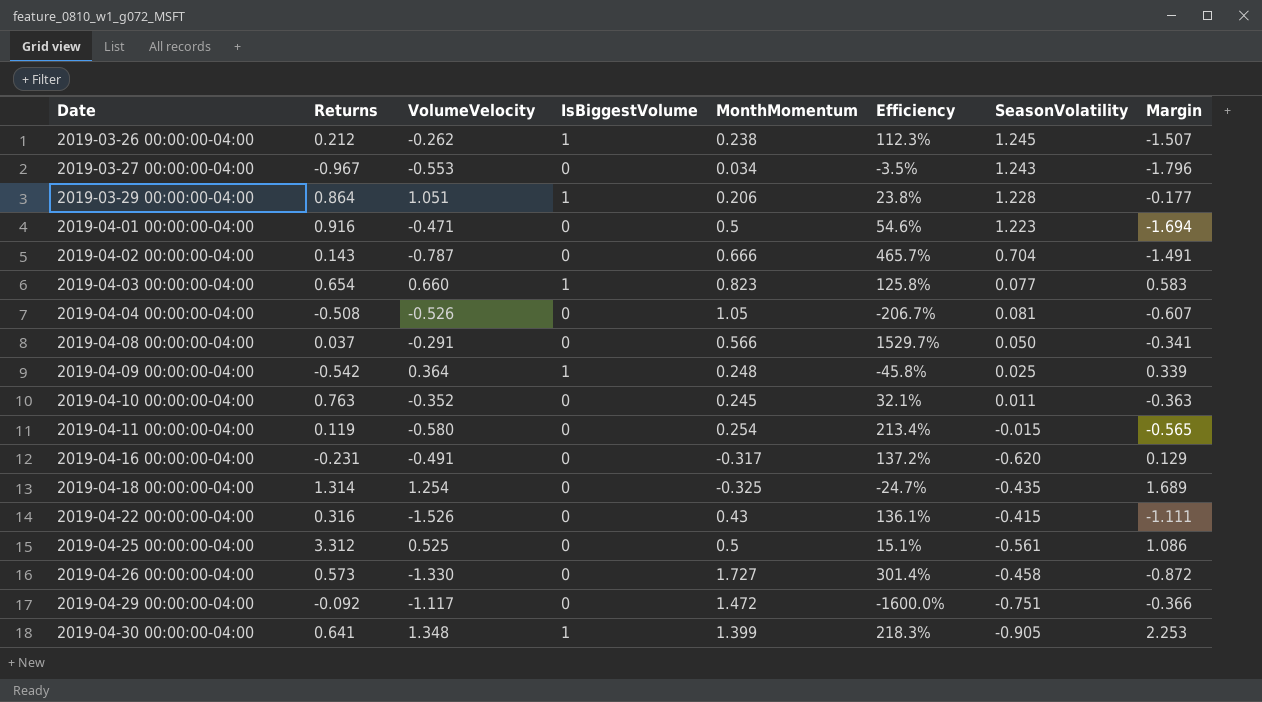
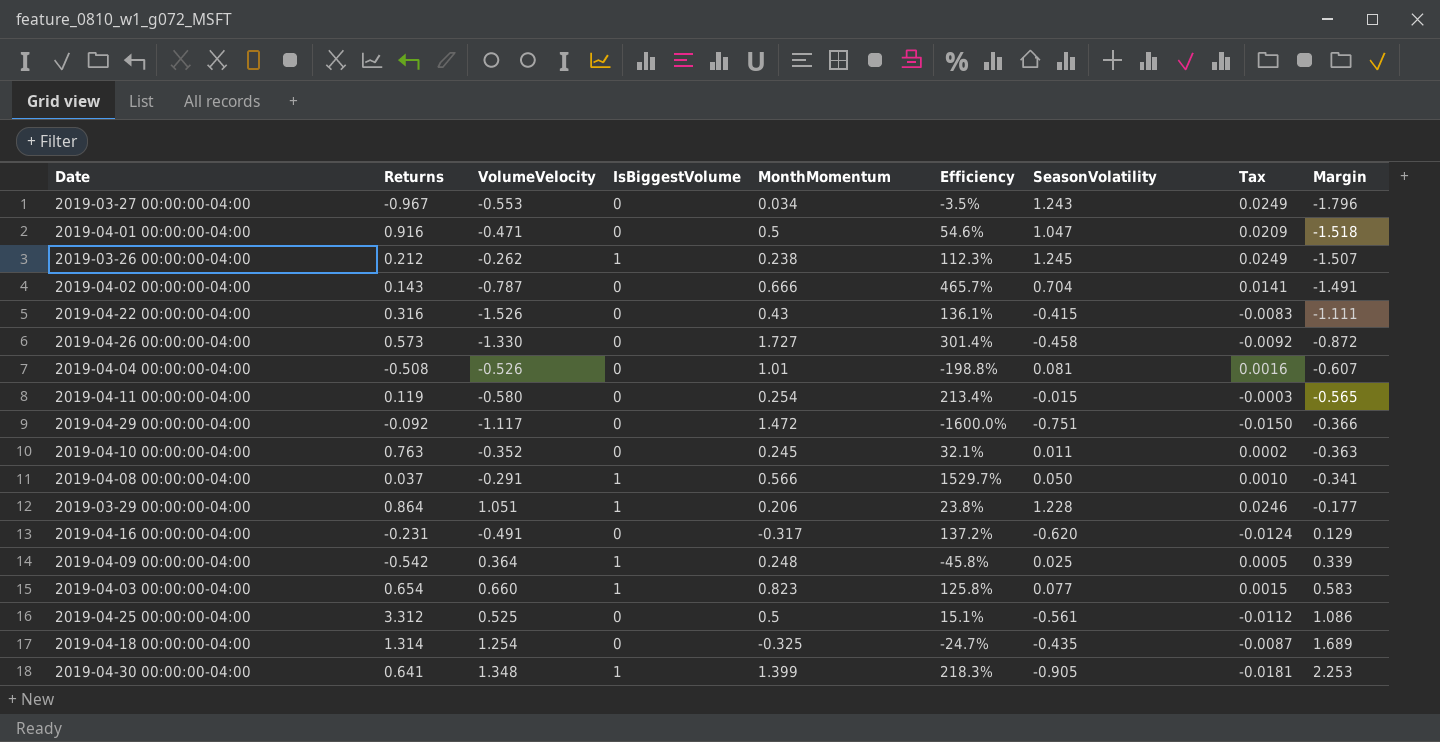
row order: Date ascending -> Margin ascending
column Tax | formula: none -> [SeasonVolatility] * 0.02
2019-04-01 00:00:00-04:00 | SeasonVolatility: 1.223 -> 1.047
2019-04-01 00:00:00-04:00 | Margin: -1.694 -> -1.518
2019-04-04 00:00:00-04:00 | MonthMomentum: 1.05 -> 1.01
2019-04-04 00:00:00-04:00 | Efficiency: -206.7% -> -198.8%
2019-04-08 00:00:00-04:00 | IsBiggestVolume: 0 -> 1

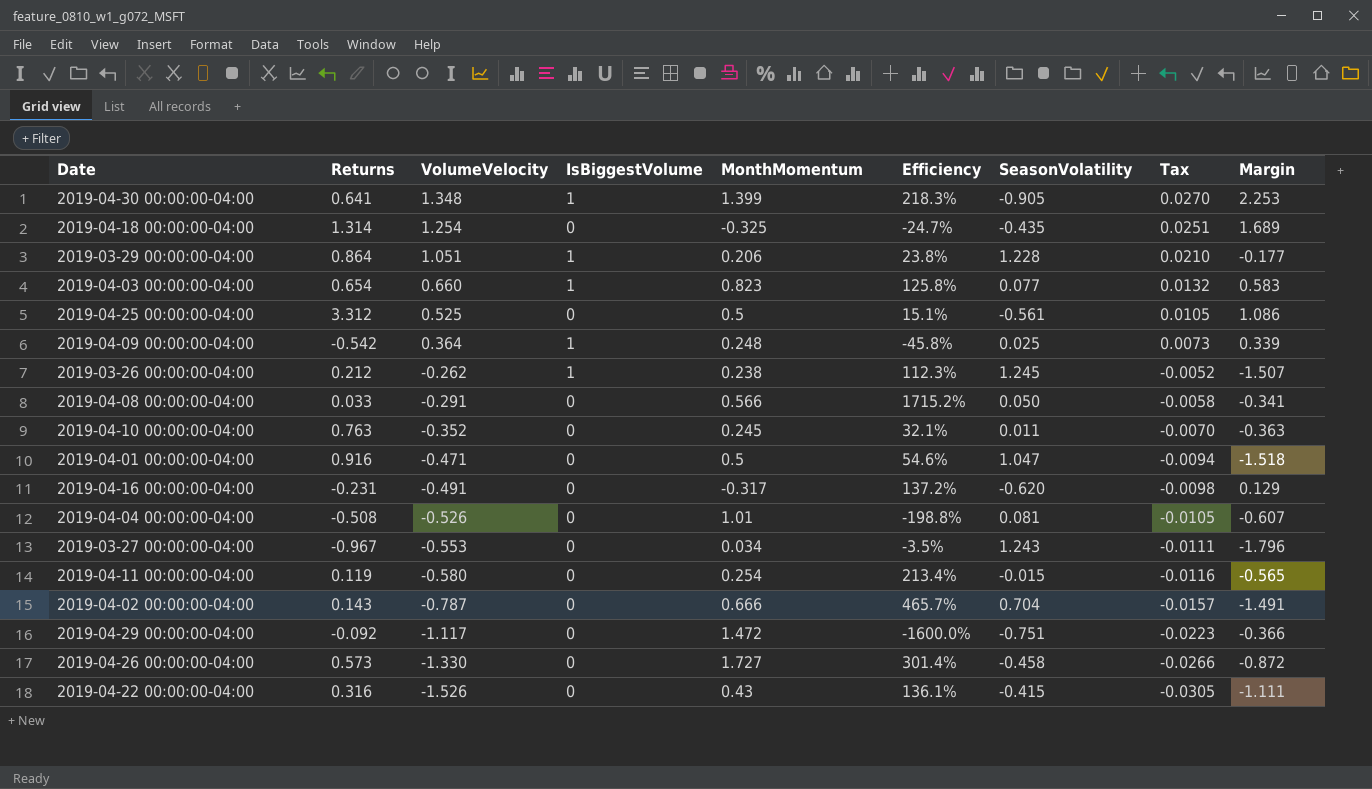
row order: Margin ascending -> VolumeVelocity descending
column Tax | formula: [SeasonVolatility] * 0.02 -> [VolumeVelocity] * 0.02
2019-04-08 00:00:00-04:00 | Returns: 0.037 -> 0.033
2019-04-08 00:00:00-04:00 | IsBiggestVolume: 1 -> 0
2019-04-08 00:00:00-04:00 | Efficiency: 1529.7% -> 1715.2%

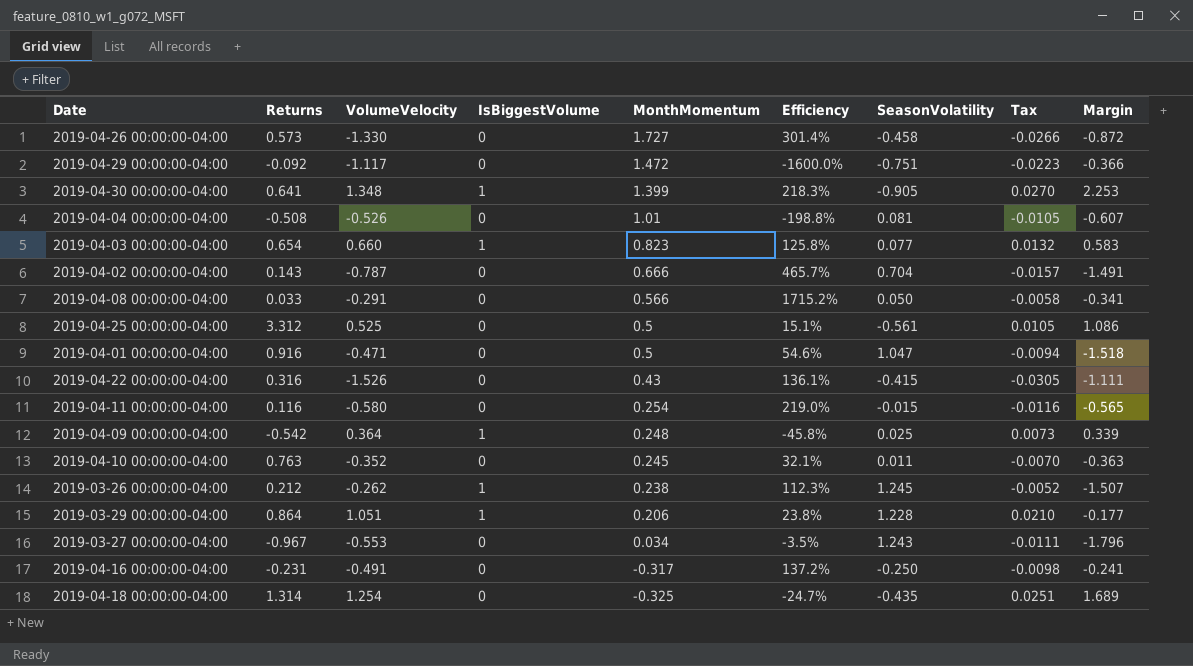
row order: VolumeVelocity descending -> MonthMomentum descending
2019-04-11 00:00:00-04:00 | Returns: 0.119 -> 0.116
2019-04-11 00:00:00-04:00 | Efficiency: 213.4% -> 219.0%
2019-04-16 00:00:00-04:00 | SeasonVolatility: -0.620 -> -0.250
2019-04-16 00:00:00-04:00 | Margin: 0.129 -> -0.241

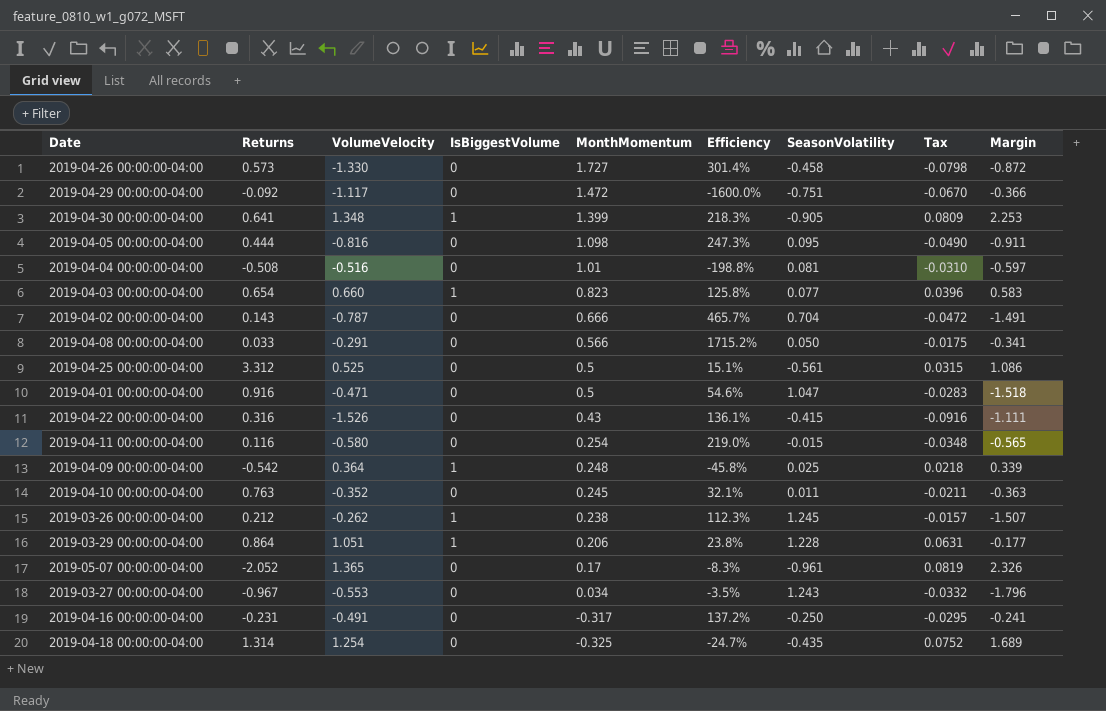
column Tax | formula: [VolumeVelocity] * 0.02 -> [VolumeVelocity] * 0.06
row 2019-04-05 00:00:00-04:00: none -> 0.444 | -0.816 | 0 | 1.098 | 247.3% | 0.095 | -0.0490 | -0.911
2019-04-04 00:00:00-04:00 | VolumeVelocity: -0.526 -> -0.516
2019-04-04 00:00:00-04:00 | Margin: -0.607 -> -0.597
row 2019-05-07 00:00:00-04:00: none -> -2.052 | 1.365 | 0 | 0.17 | -8.3% | -0.961 | 0.0819 | 2.326

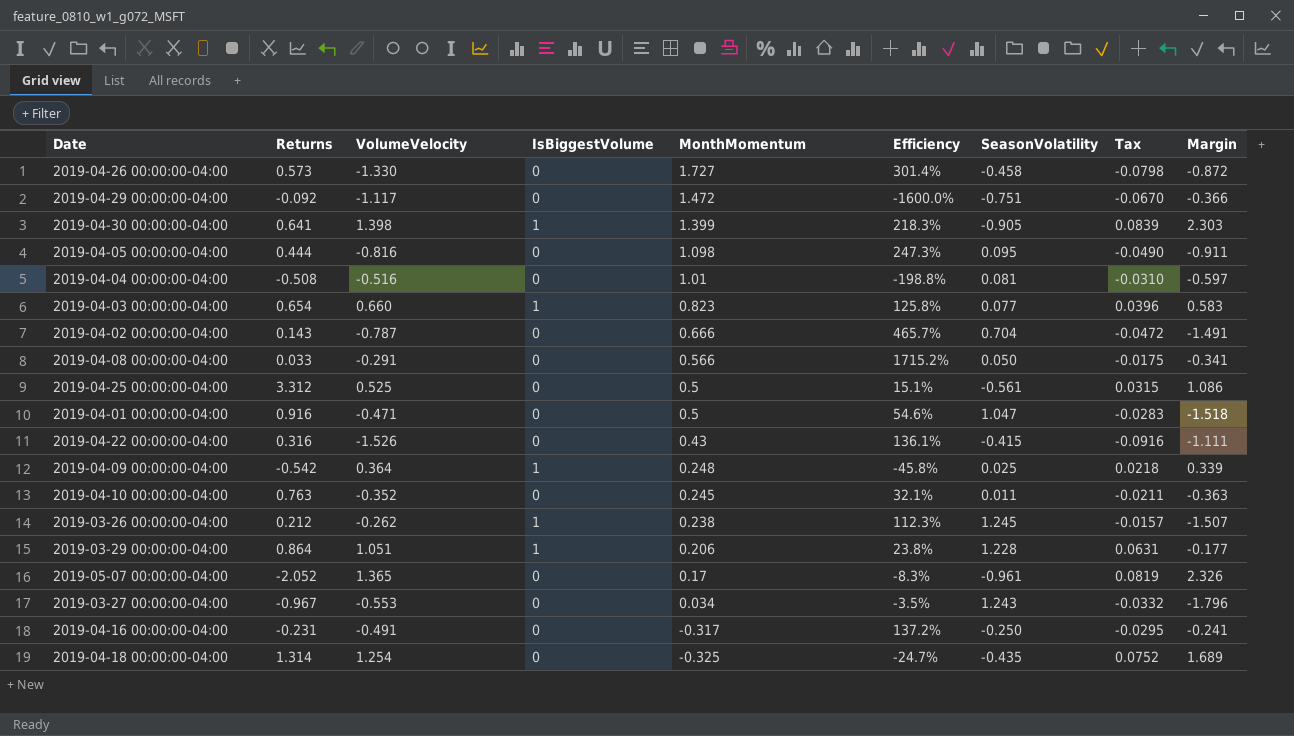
row 2019-04-11 00:00:00-04:00: 0.116 | -0.580 | 0 | 0.254 | 219.0% | -0.015 | -0.0348 | -0.565 -> none
2019-04-30 00:00:00-04:00 | VolumeVelocity: 1.348 -> 1.398
2019-04-30 00:00:00-04:00 | Tax: 0.0809 -> 0.0839
2019-04-30 00:00:00-04:00 | Margin: 2.253 -> 2.303

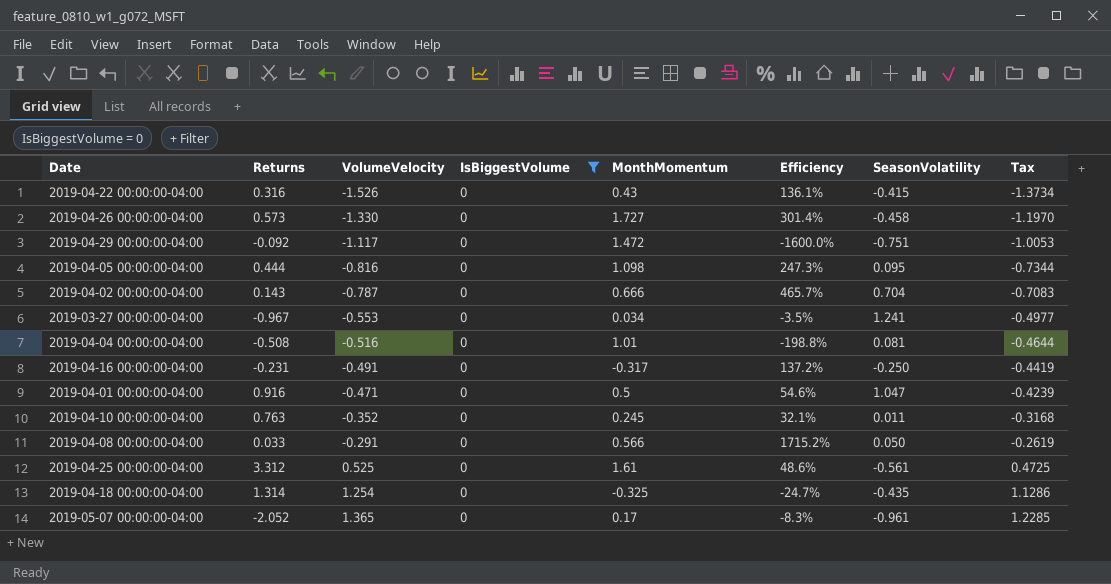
filter: none -> IsBiggestVolume = 0
row order: MonthMomentum descending -> VolumeVelocity ascending
column Margin | formula: [VolumeVelocity] - [SeasonVolatility] -> none
column Tax | formula: [VolumeVelocity] * 0.06 -> [VolumeVelocity] * 0.9
2019-03-27 00:00:00-04:00 | SeasonVolatility: 1.243 -> 1.241
2019-04-25 00:00:00-04:00 | MonthMomentum: 0.5 -> 1.61
2019-04-25 00:00:00-04:00 | Efficiency: 15.1% -> 48.6%

